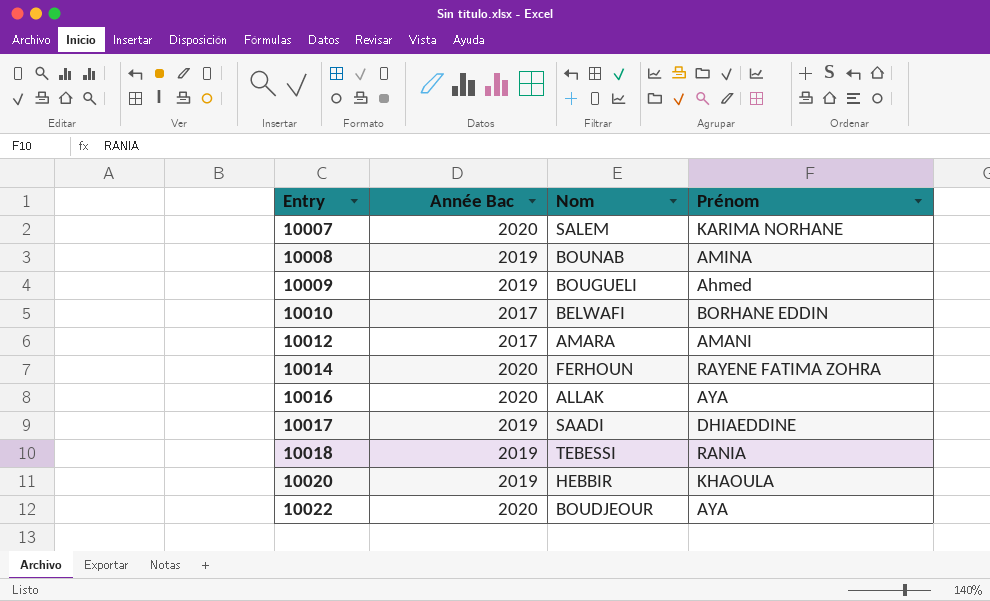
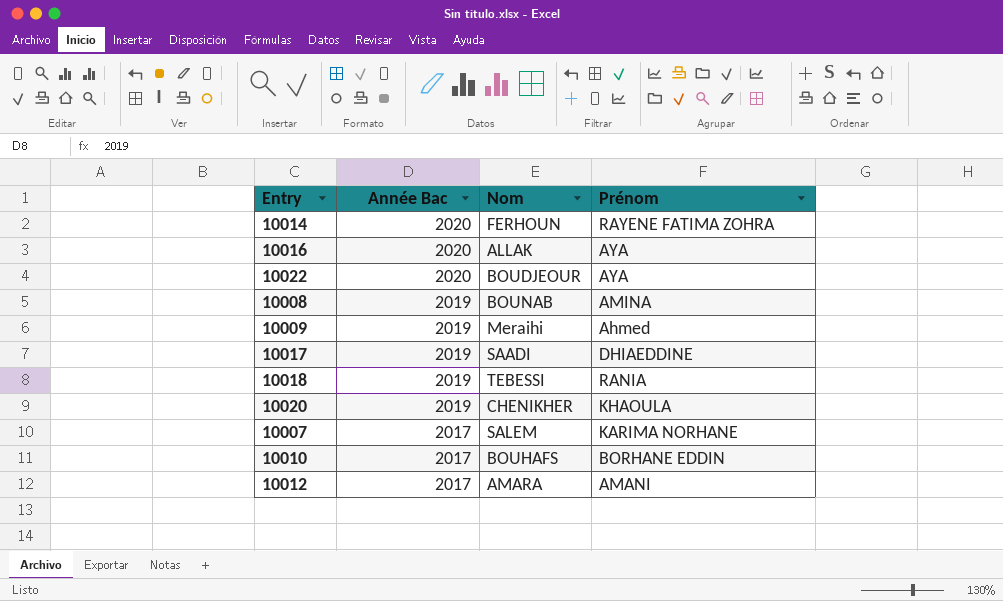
row order: Entry ascending -> Année Bac descending
10009 | Nom: BOUGUELI -> Meraihi
10020 | Nom: HEBBIR -> CHENIKHER
10007 | Année Bac: 2020 -> 2017
10010 | Nom: BELWAFI -> BOUHAFS

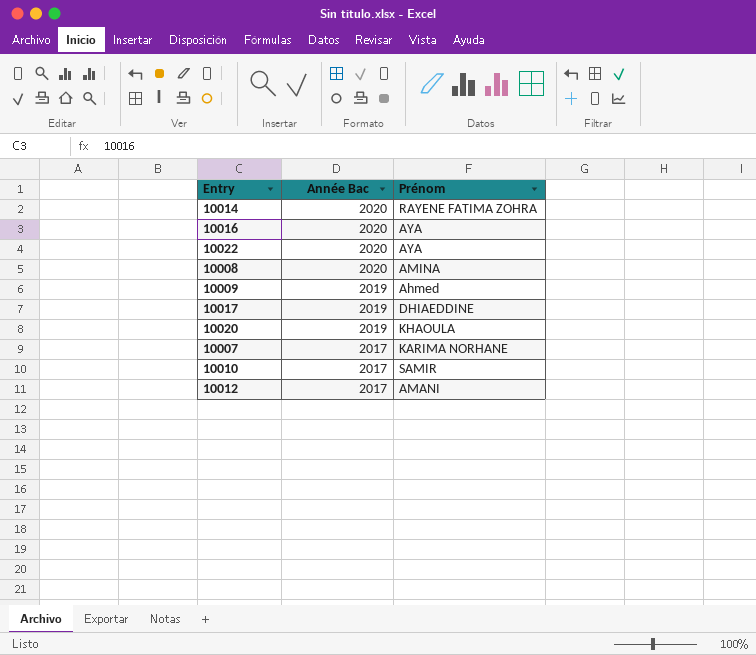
column Nom | position: 3 -> none
row 10018: 2019 | TEBESSI | RANIA -> none
10008 | Année Bac: 2019 -> 2020
10010 | Prénom: BORHANE EDDIN -> SAMIR

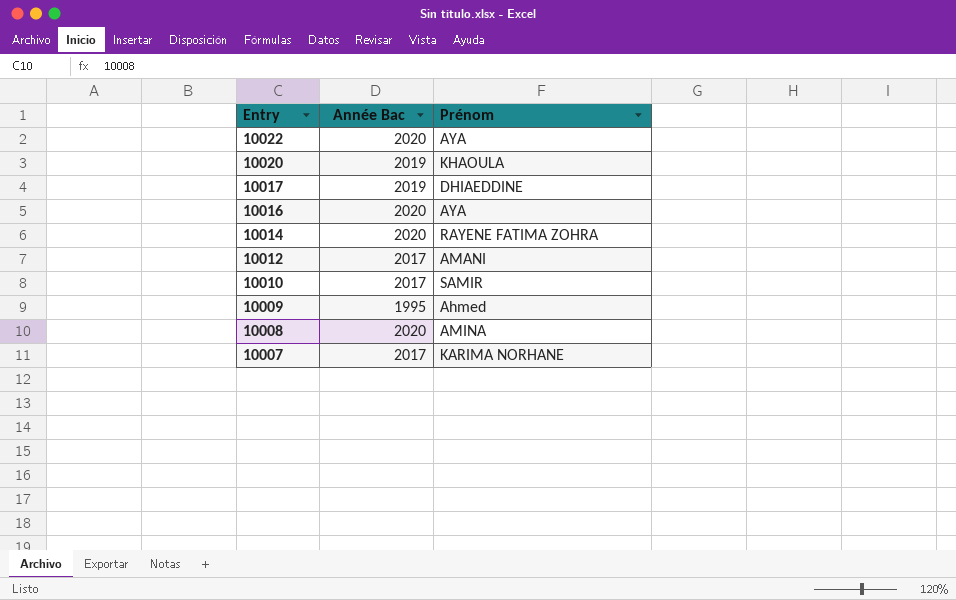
row order: Année Bac descending -> Entry descending
10009 | Année Bac: 2019 -> 1995

